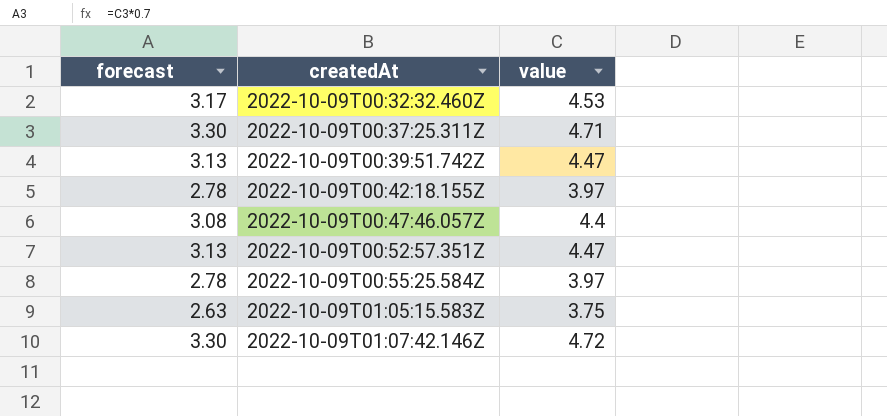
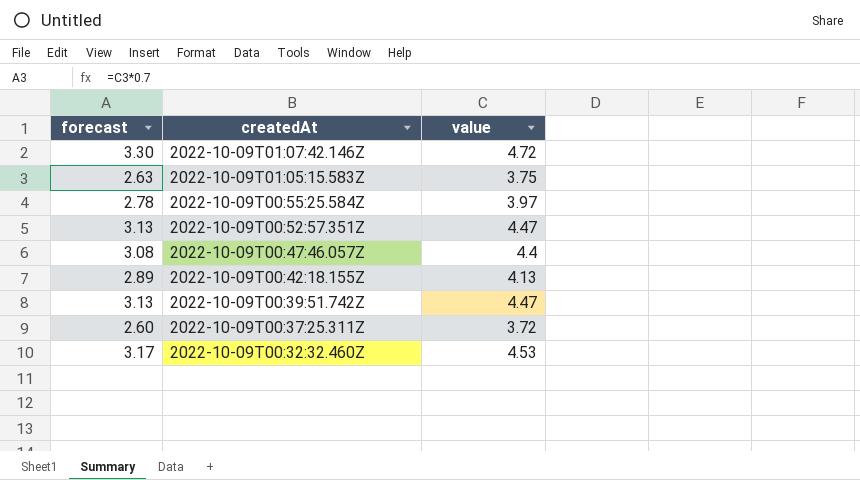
row order: createdAt ascending -> createdAt descending
2022-10-09T00:42:18.155Z | forecast: 2.78 -> 2.89
2022-10-09T00:42:18.155Z | value: 3.97 -> 4.13
2022-10-09T00:37:25.311Z | forecast: 3.30 -> 2.60
2022-10-09T00:37:25.311Z | value: 4.71 -> 3.72

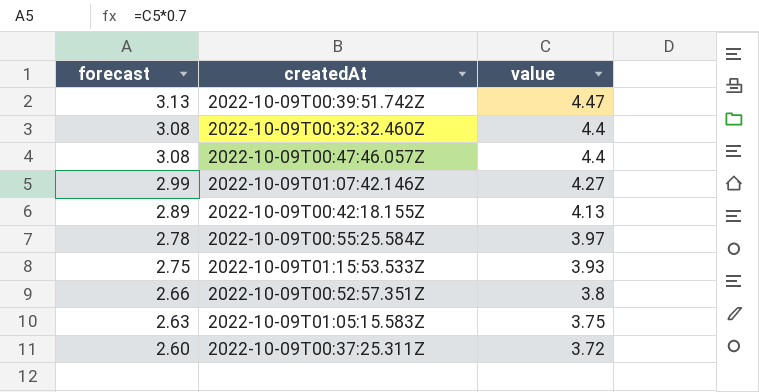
row order: createdAt descending -> forecast descending
2022-10-09T00:32:32.460Z | forecast: 3.17 -> 3.08
2022-10-09T00:32:32.460Z | value: 4.53 -> 4.4
2022-10-09T01:07:42.146Z | forecast: 3.30 -> 2.99
2022-10-09T01:07:42.146Z | value: 4.72 -> 4.27
row 2022-10-09T01:15:53.533Z: none -> 2.75 | 3.93
2022-10-09T00:52:57.351Z | forecast: 3.13 -> 2.66
2022-10-09T00:52:57.351Z | value: 4.47 -> 3.8

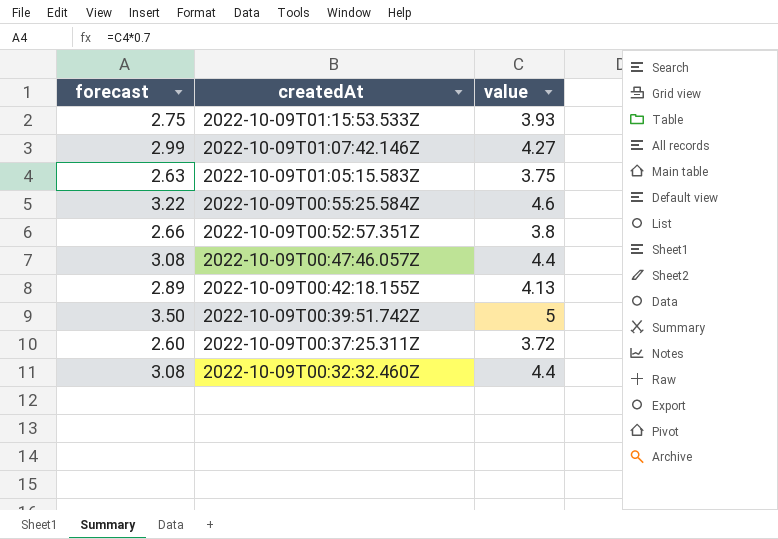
row order: forecast descending -> createdAt descending
2022-10-09T00:55:25.584Z | forecast: 2.78 -> 3.22
2022-10-09T00:55:25.584Z | value: 3.97 -> 4.6
2022-10-09T00:39:51.742Z | forecast: 3.13 -> 3.50
2022-10-09T00:39:51.742Z | value: 4.47 -> 5

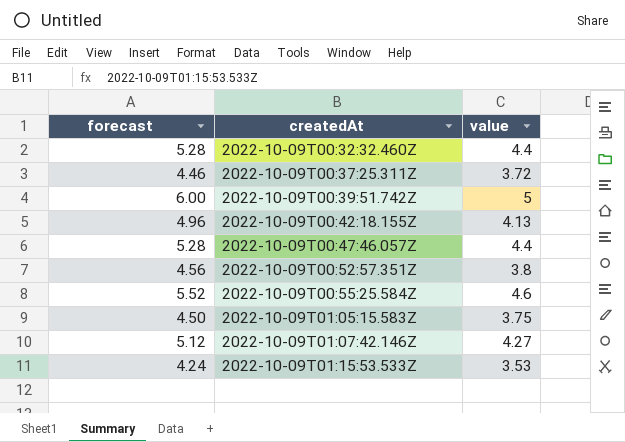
row order: createdAt descending -> createdAt ascending
column forecast | formula: [value] * 0.7 -> [value] * 1.2
2022-10-09T01:15:53.533Z | value: 3.93 -> 3.53

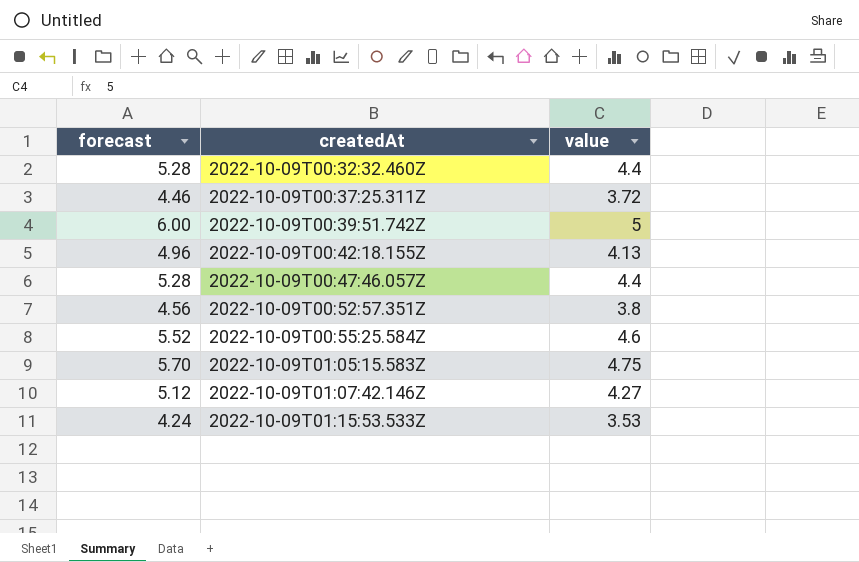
2022-10-09T01:05:15.583Z | forecast: 4.50 -> 5.70
2022-10-09T01:05:15.583Z | value: 3.75 -> 4.75

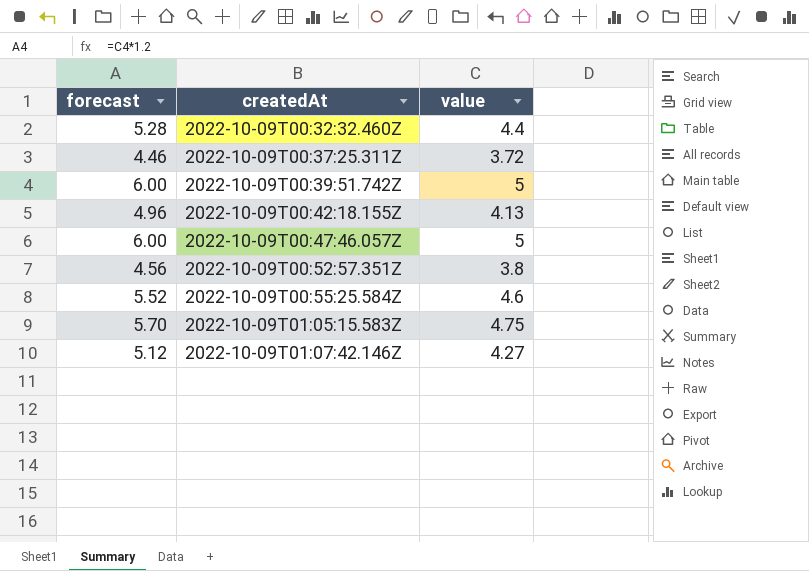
row 2022-10-09T01:15:53.533Z: 4.24 | 3.53 -> none
2022-10-09T00:47:46.057Z | forecast: 5.28 -> 6.00
2022-10-09T00:47:46.057Z | value: 4.4 -> 5

